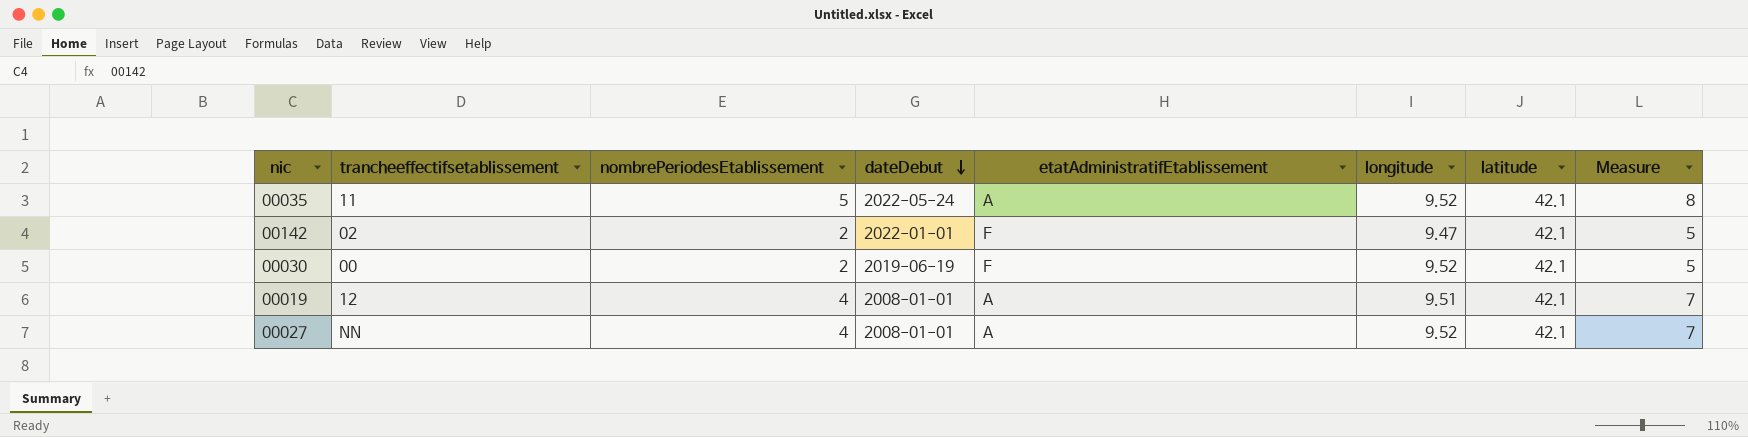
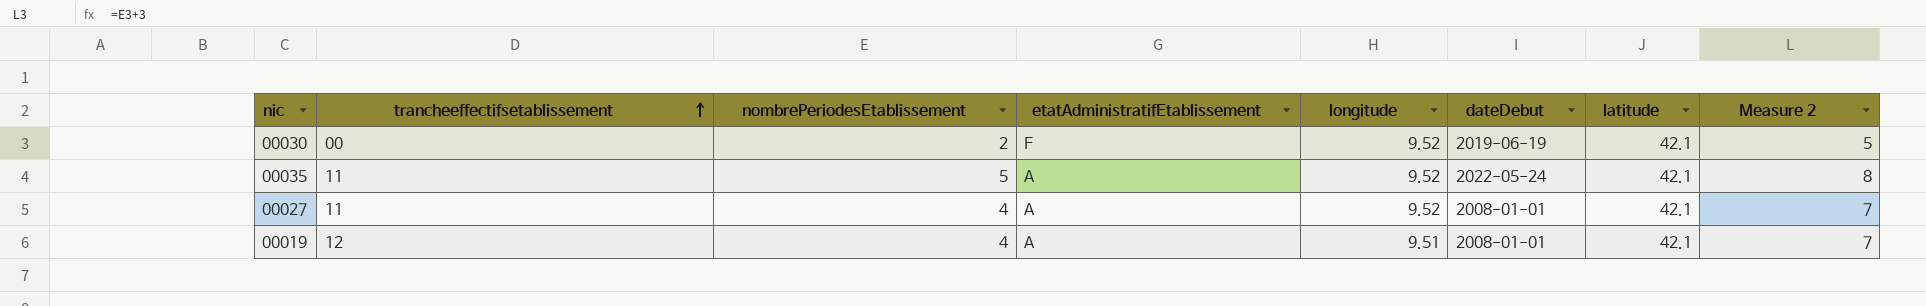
row order: dateDebut descending -> trancheeffectifsetablissement ascending
column dateDebut | position: 4 -> 6
column name: Measure -> Measure 2
row 00142: 02 | 2 | 2022-01-01 | F | 9.47 | 42.1 | 5 -> none
00027 | trancheeffectifsetablissement: NN -> 11

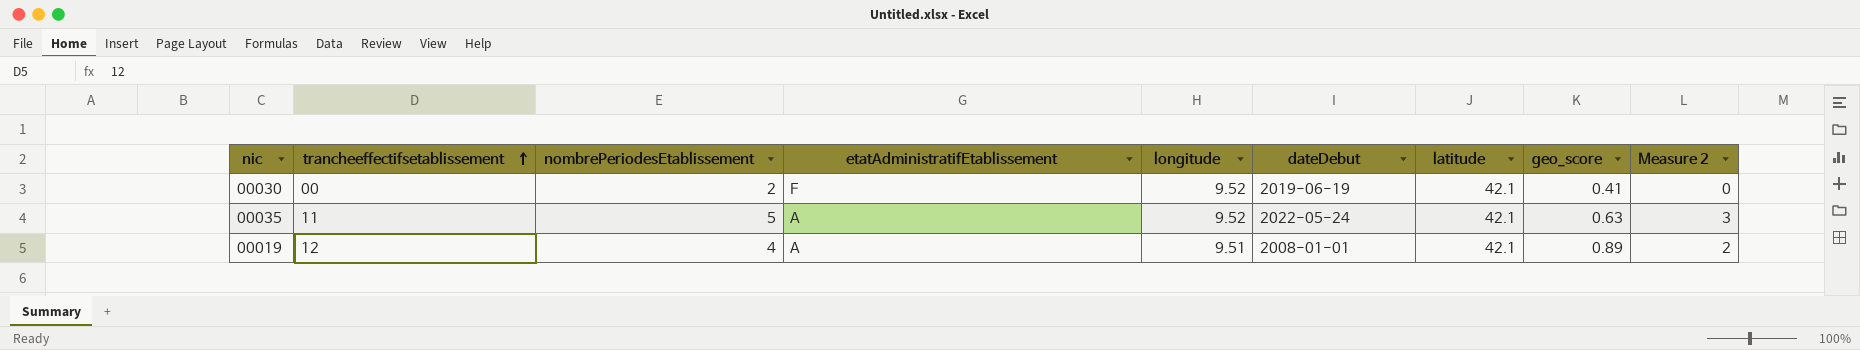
column geo_score | position: none -> 8
column Measure 2 | formula: [nombrePeriodesEtablissement] + 3 -> [nombrePeriodesEtablissement] - 2
row 00027: 11 | 4 | A | 9.52 | 2008-01-01 | 42.1 | 7 -> none

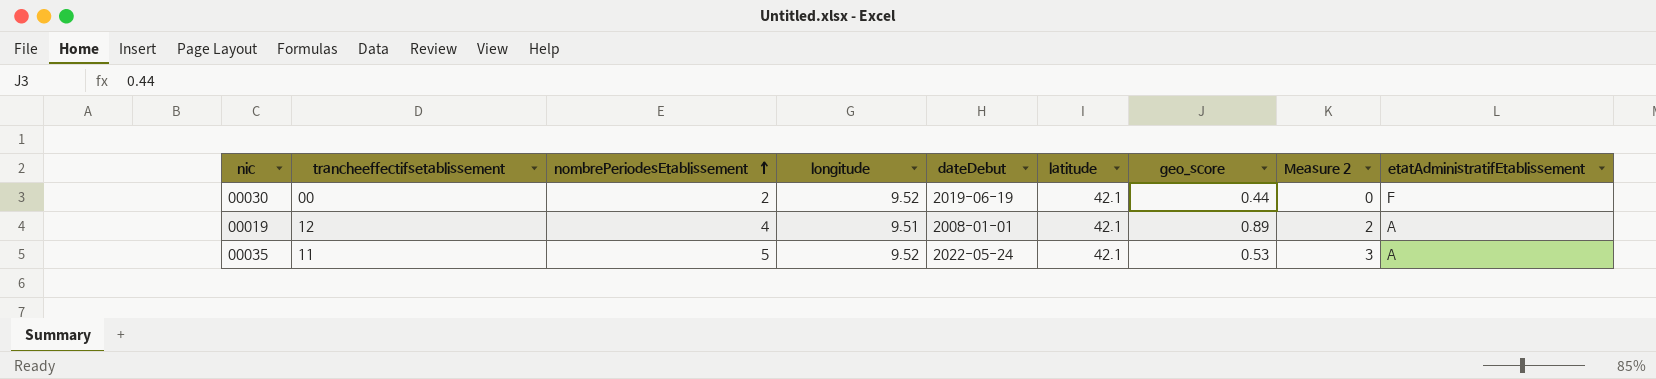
row order: trancheeffectifsetablissement ascending -> nombrePeriodesEtablissement ascending
column etatAdministratifEtablissement | position: 4 -> 9
00030 | geo_score: 0.41 -> 0.44
00035 | geo_score: 0.63 -> 0.53

